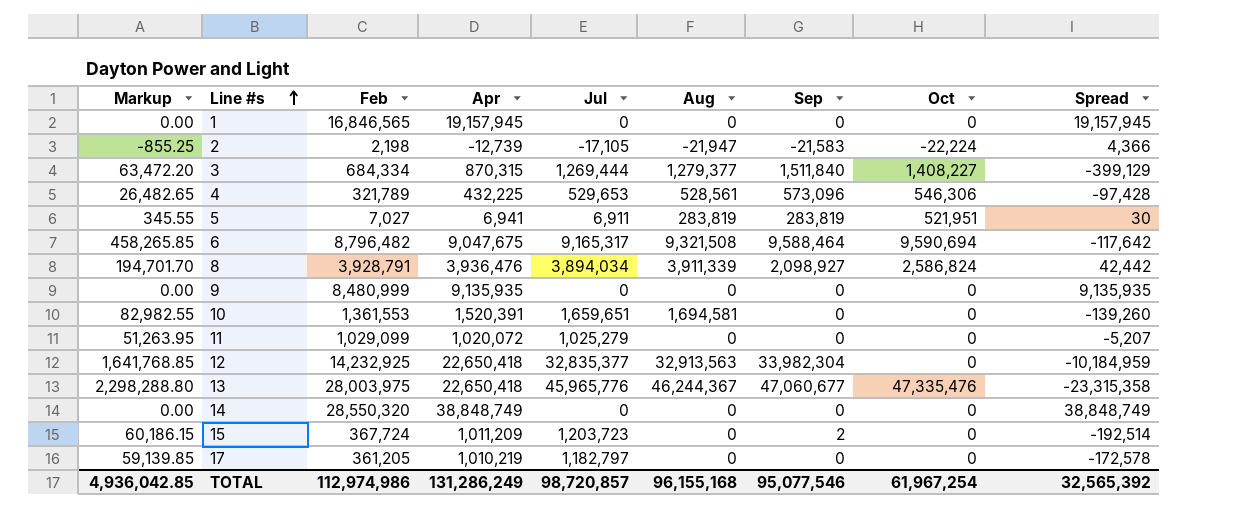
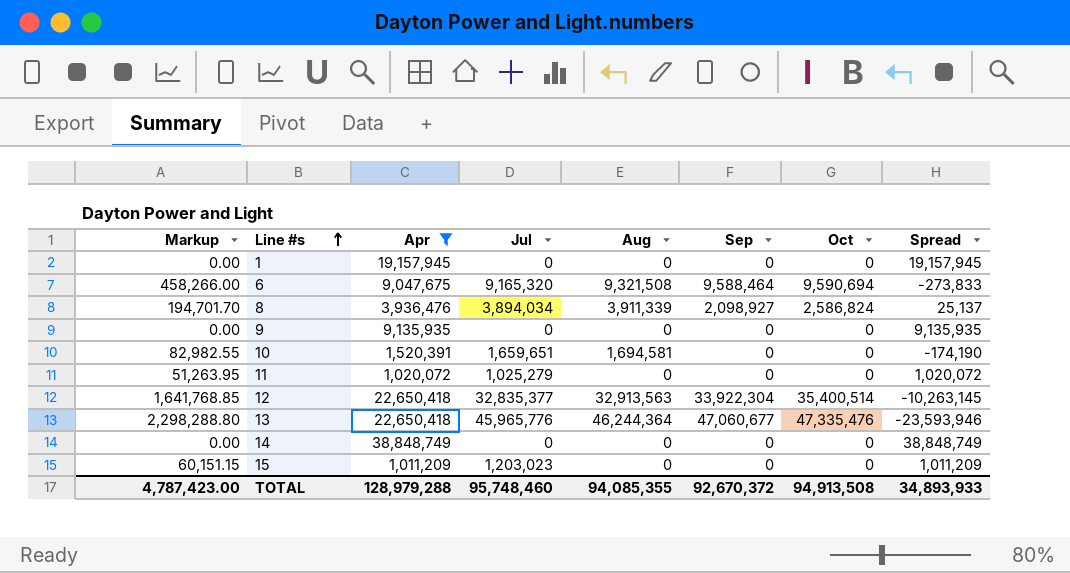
filter: none -> Apr >= 1,011,209
column Feb | position: 3 -> none
column Spread | formula: [Apr] - [Jul] -> [Apr] - [Aug]
6 | Markup: 458,265.85 -> 458,266.00
6 | Jul: 9,165,317 -> 9,165,320
12 | Sep: 33,982,304 -> 33,922,304
12 | Oct: 0 -> 35,400,514
13 | Aug: 46,244,367 -> 46,244,364
15 | Markup: 60,186.15 -> 60,151.15
15 | Jul: 1,203,723 -> 1,203,023
15 | Sep: 2 -> 0
TOTAL | Markup: 4,936,042.85 -> 4,787,423.00
TOTAL | Apr: 131,286,249 -> 128,979,288
TOTAL | Jul: 98,720,857 -> 95,748,460
TOTAL | Aug: 96,155,168 -> 94,085,355
TOTAL | Sep: 95,077,546 -> 92,670,372
TOTAL | Oct: 61,967,254 -> 94,913,508
TOTAL | Spread: 32,565,392 -> 34,893,933

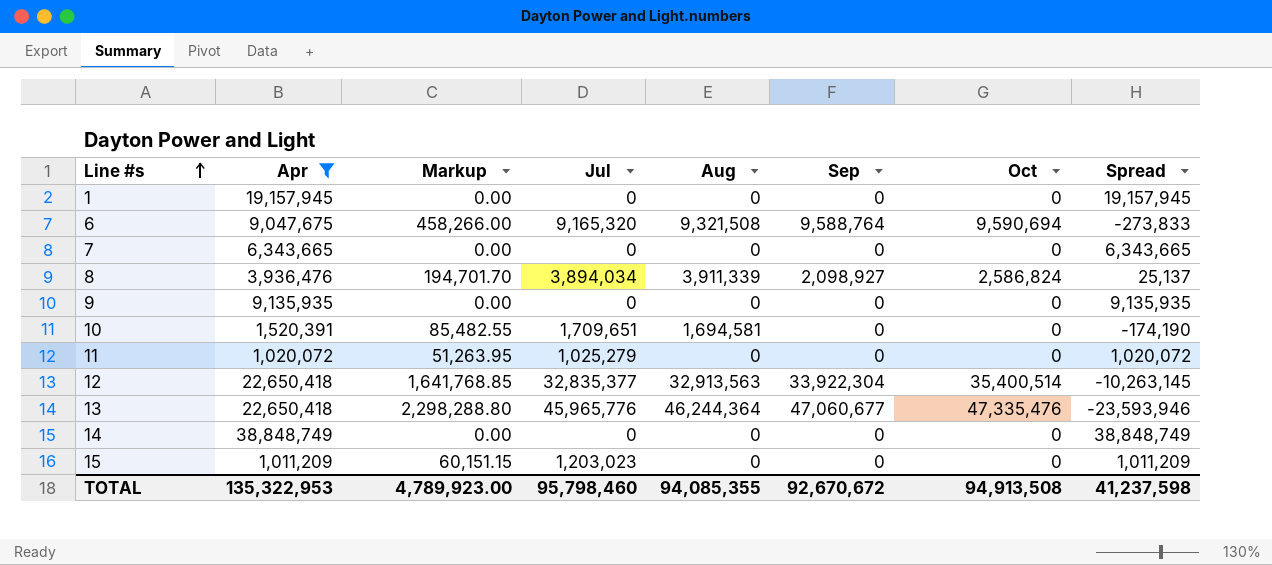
column Markup | position: 1 -> 3
6 | Sep: 9,588,464 -> 9,588,764
row 7: none -> 6,343,665 | 0.00 | 0 | 0 | 0 | 0 | 6,343,665
10 | Markup: 82,982.55 -> 85,482.55
10 | Jul: 1,659,651 -> 1,709,651
TOTAL | Apr: 128,979,288 -> 135,322,953
TOTAL | Markup: 4,787,423.00 -> 4,789,923.00
TOTAL | Jul: 95,748,460 -> 95,798,460
TOTAL | Sep: 92,670,372 -> 92,670,672
TOTAL | Spread: 34,893,933 -> 41,237,598

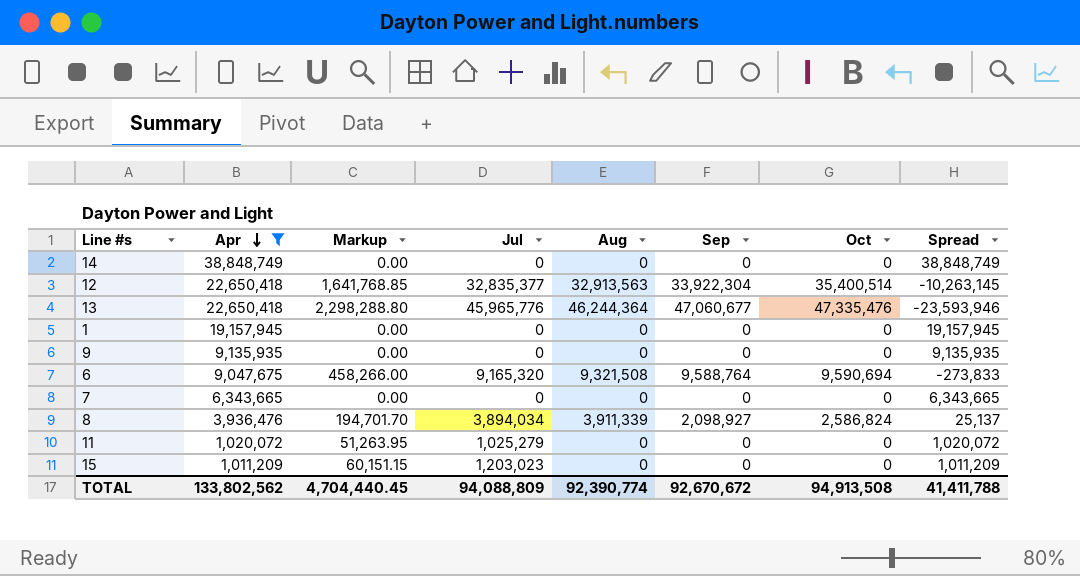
row order: Line #s ascending -> Apr descending
row 10: 1,520,391 | 85,482.55 | 1,709,651 | 1,694,581 | 0 | 0 | -174,190 -> none
TOTAL | Apr: 135,322,953 -> 133,802,562
TOTAL | Markup: 4,789,923.00 -> 4,704,440.45
TOTAL | Jul: 95,798,460 -> 94,088,809
TOTAL | Aug: 94,085,355 -> 92,390,774
TOTAL | Spread: 41,237,598 -> 41,411,788

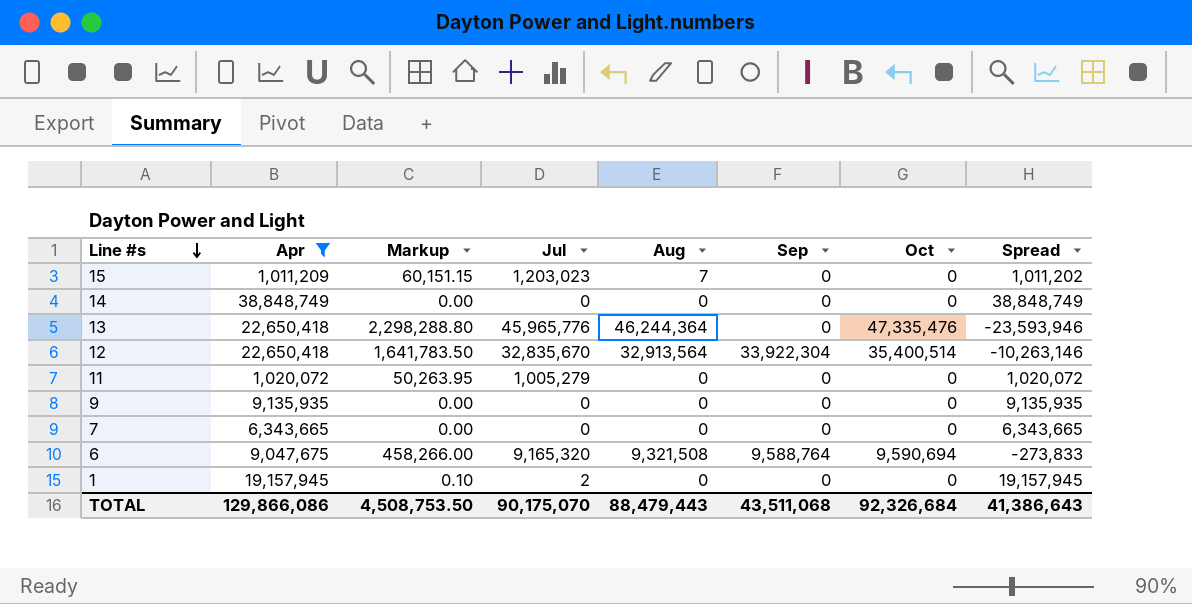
row order: Apr descending -> Line #s descending
row 8: 3,936,476 | 194,701.70 | 3,894,034 | 3,911,339 | 2,098,927 | 2,586,824 | 25,137 -> none
15 | Aug: 0 -> 7
15 | Spread: 1,011,209 -> 1,011,202
13 | Sep: 47,060,677 -> 0
12 | Markup: 1,641,768.85 -> 1,641,783.50
12 | Jul: 32,835,377 -> 32,835,670
12 | Aug: 32,913,563 -> 32,913,564
12 | Spread: -10,263,145 -> -10,263,146
11 | Markup: 51,263.95 -> 50,263.95
11 | Jul: 1,025,279 -> 1,005,279
1 | Markup: 0.00 -> 0.10
1 | Jul: 0 -> 2
TOTAL | Apr: 133,802,562 -> 129,866,086
TOTAL | Markup: 4,704,440.45 -> 4,508,753.50
TOTAL | Jul: 94,088,809 -> 90,175,070
TOTAL | Aug: 92,390,774 -> 88,479,443
TOTAL | Sep: 92,670,672 -> 43,511,068
TOTAL | Oct: 94,913,508 -> 92,326,684
TOTAL | Spread: 41,411,788 -> 41,386,643

